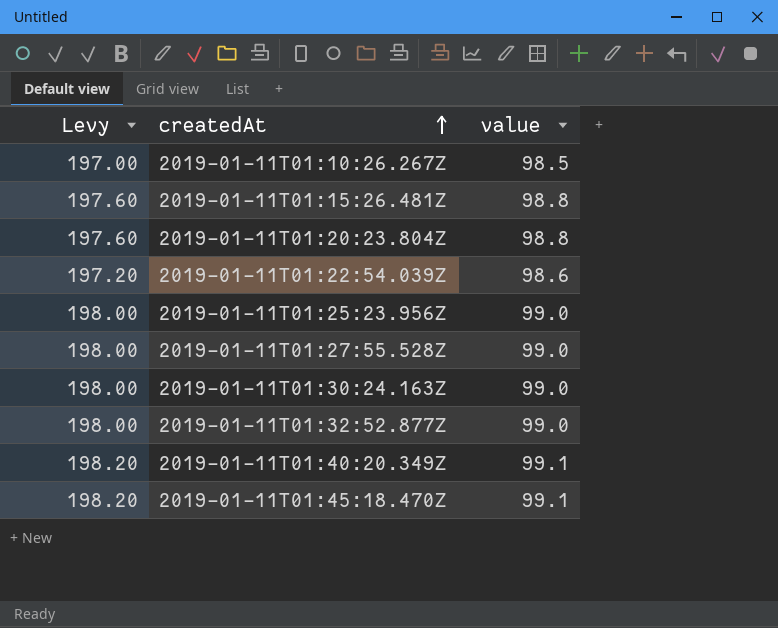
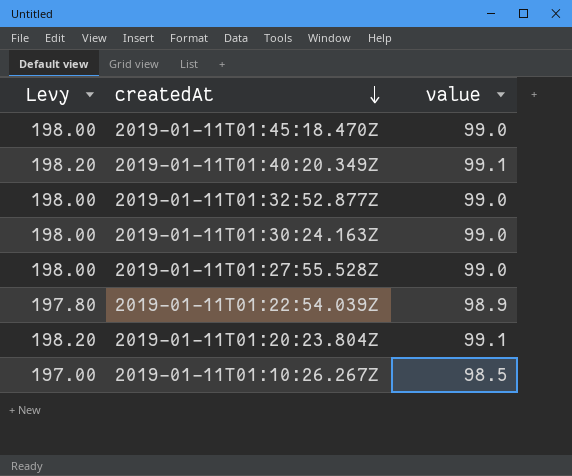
row order: createdAt ascending -> createdAt descending
row 2019-01-11T01:15:26.481Z: 197.60 | 98.8 -> none
row 2019-01-11T01:25:23.956Z: 198.00 | 99.0 -> none
2019-01-11T01:45:18.470Z | Levy: 198.20 -> 198.00
2019-01-11T01:45:18.470Z | value: 99.1 -> 99.0
2019-01-11T01:22:54.039Z | Levy: 197.20 -> 197.80
2019-01-11T01:22:54.039Z | value: 98.6 -> 98.9
2019-01-11T01:20:23.804Z | Levy: 197.60 -> 198.20
2019-01-11T01:20:23.804Z | value: 98.8 -> 99.1

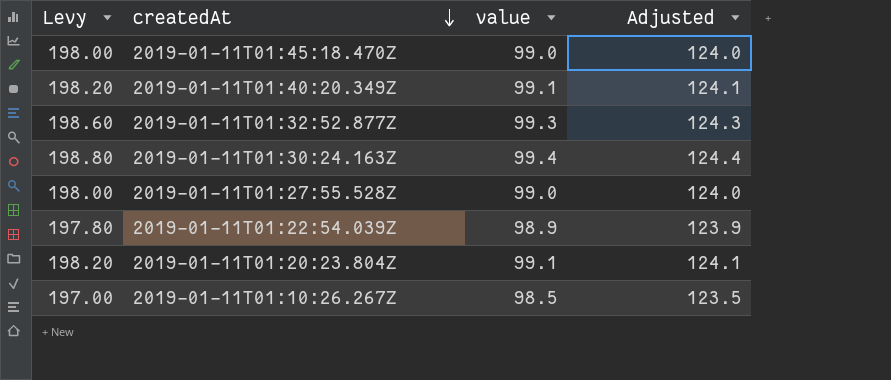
column Adjusted | formula: none -> [value] + 25
2019-01-11T01:32:52.877Z | Levy: 198.00 -> 198.60
2019-01-11T01:32:52.877Z | value: 99.0 -> 99.3
2019-01-11T01:30:24.163Z | Levy: 198.00 -> 198.80
2019-01-11T01:30:24.163Z | value: 99.0 -> 99.4

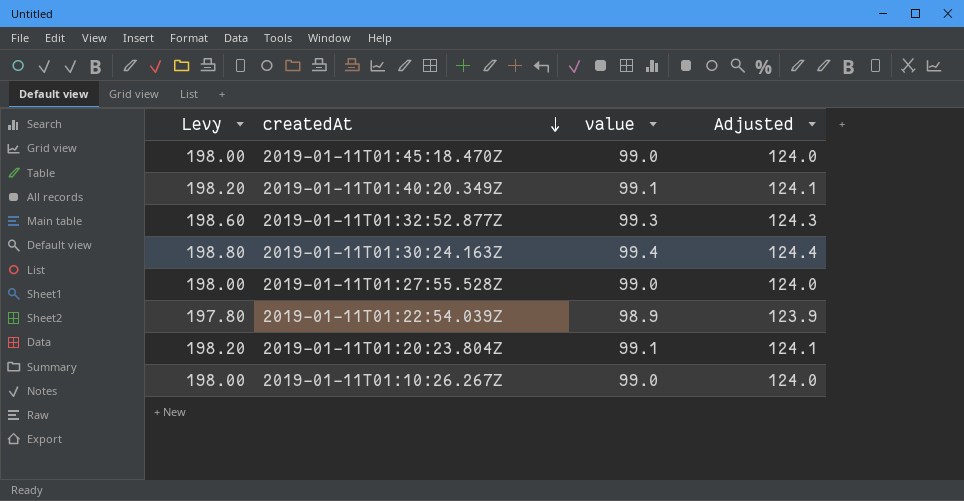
2019-01-11T01:10:26.267Z | Levy: 197.00 -> 198.00
2019-01-11T01:10:26.267Z | value: 98.5 -> 99.0
2019-01-11T01:10:26.267Z | Adjusted: 123.5 -> 124.0

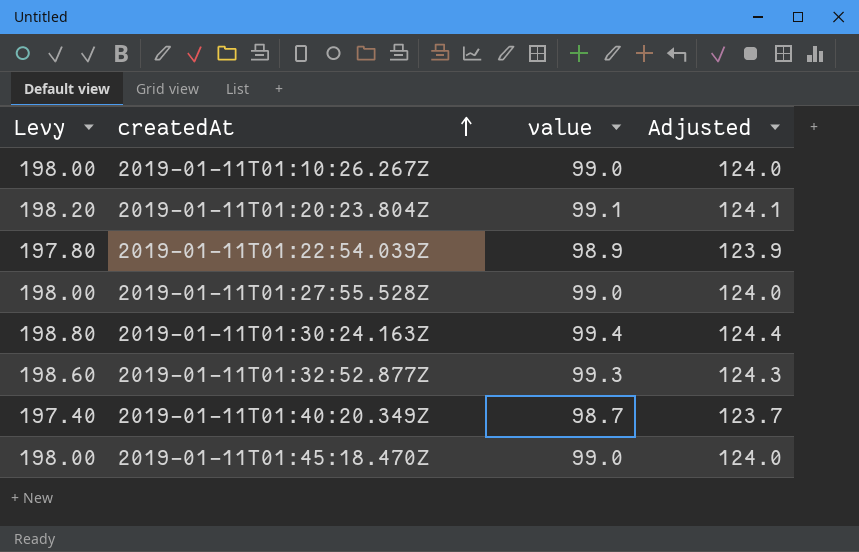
row order: createdAt descending -> createdAt ascending
2019-01-11T01:40:20.349Z | Levy: 198.20 -> 197.40
2019-01-11T01:40:20.349Z | value: 99.1 -> 98.7
2019-01-11T01:40:20.349Z | Adjusted: 124.1 -> 123.7

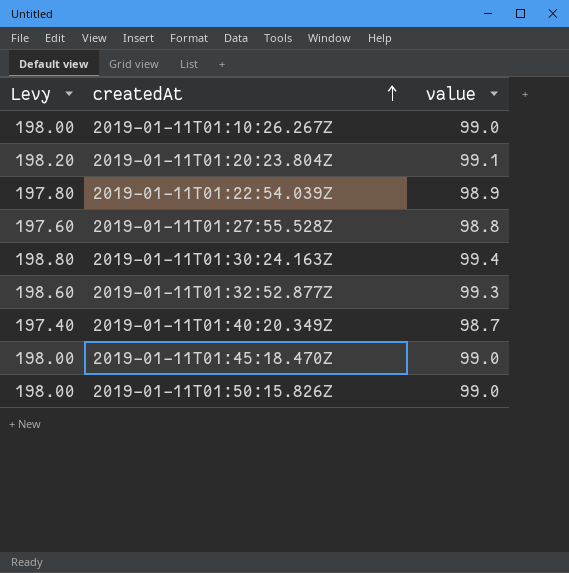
column Adjusted | formula: [value] + 25 -> none
2019-01-11T01:27:55.528Z | Levy: 198.00 -> 197.60
2019-01-11T01:27:55.528Z | value: 99.0 -> 98.8
row 2019-01-11T01:50:15.826Z: none -> 198.00 | 99.0

